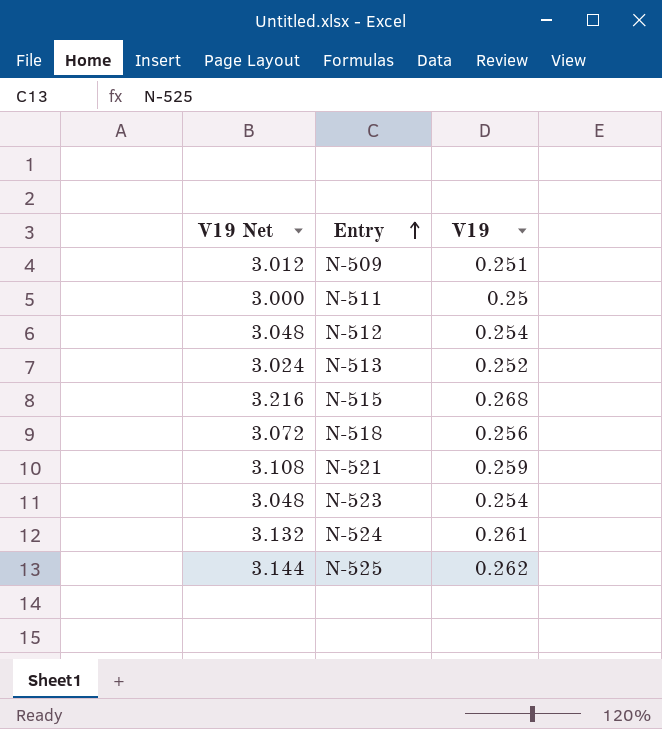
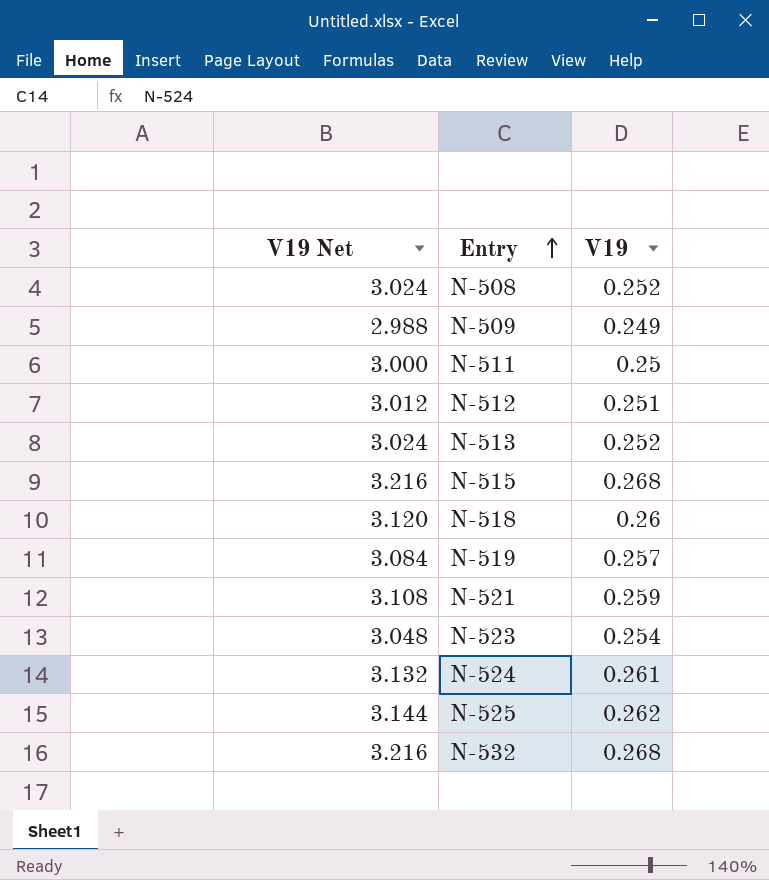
row N-508: none -> 3.024 | 0.252
N-509 | V19 Net: 3.012 -> 2.988
N-509 | V19: 0.251 -> 0.249
N-512 | V19 Net: 3.048 -> 3.012
N-512 | V19: 0.254 -> 0.251
N-518 | V19 Net: 3.072 -> 3.120
N-518 | V19: 0.256 -> 0.26
row N-519: none -> 3.084 | 0.257
row N-532: none -> 3.216 | 0.268

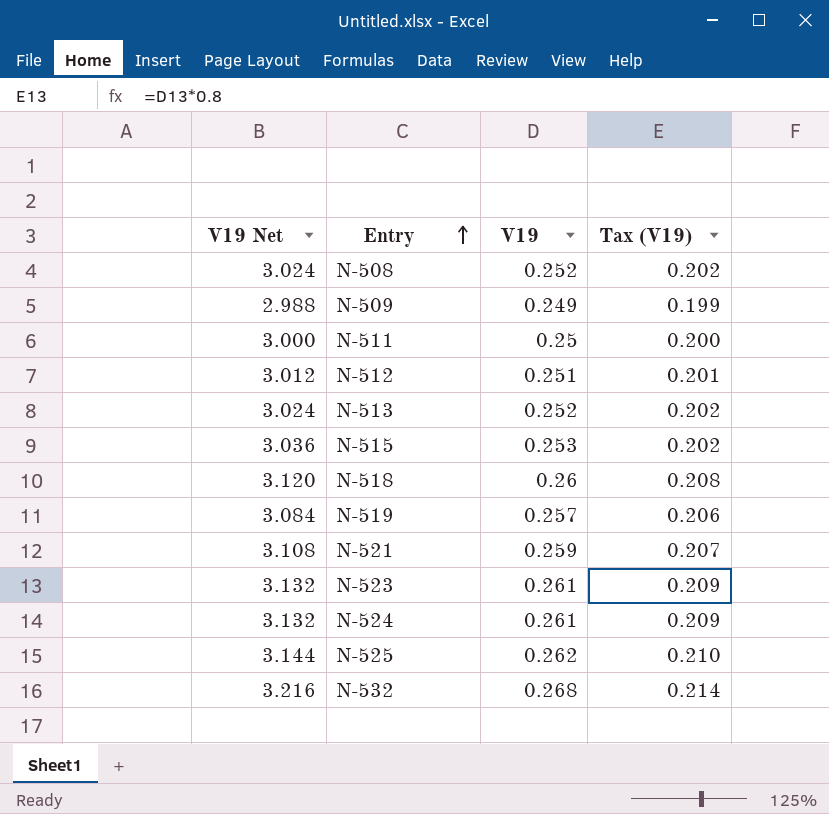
column Tax (V19) | formula: none -> [V19] * 0.8
N-515 | V19 Net: 3.216 -> 3.036
N-515 | V19: 0.268 -> 0.253
N-523 | V19 Net: 3.048 -> 3.132
N-523 | V19: 0.254 -> 0.261

